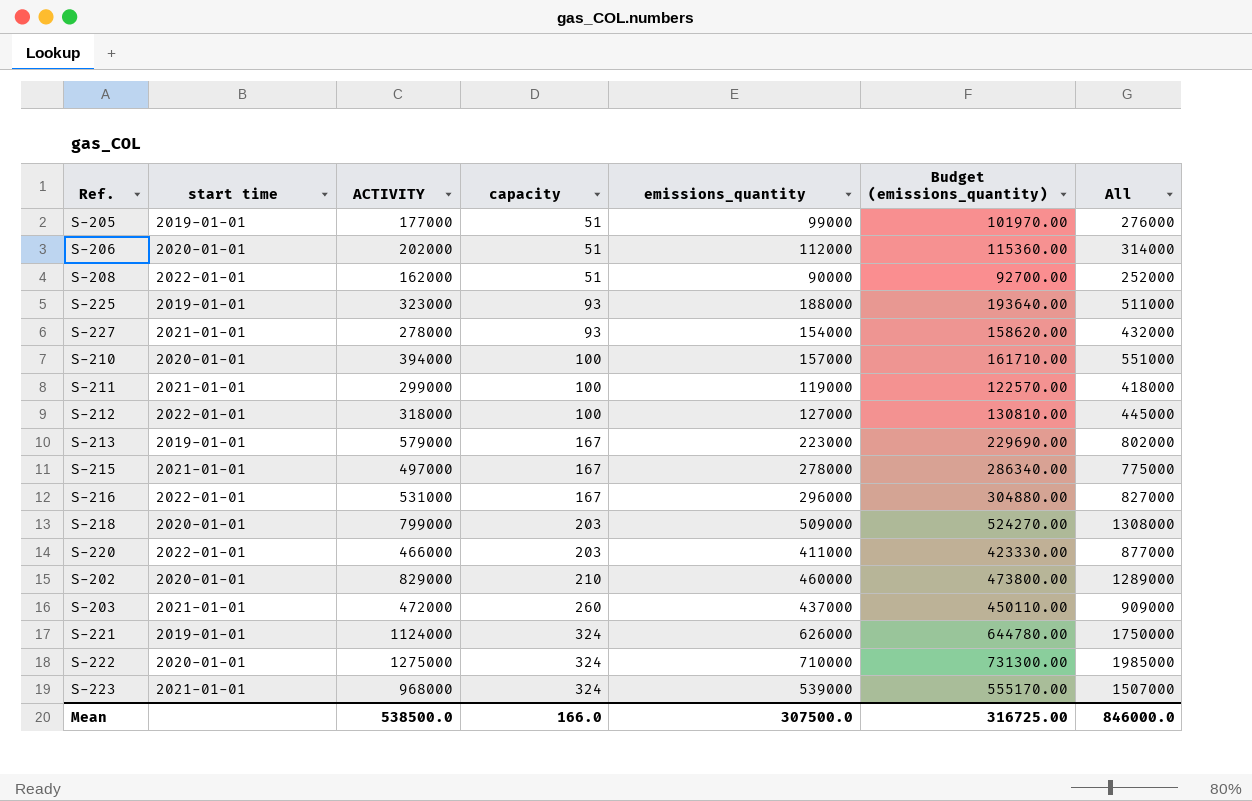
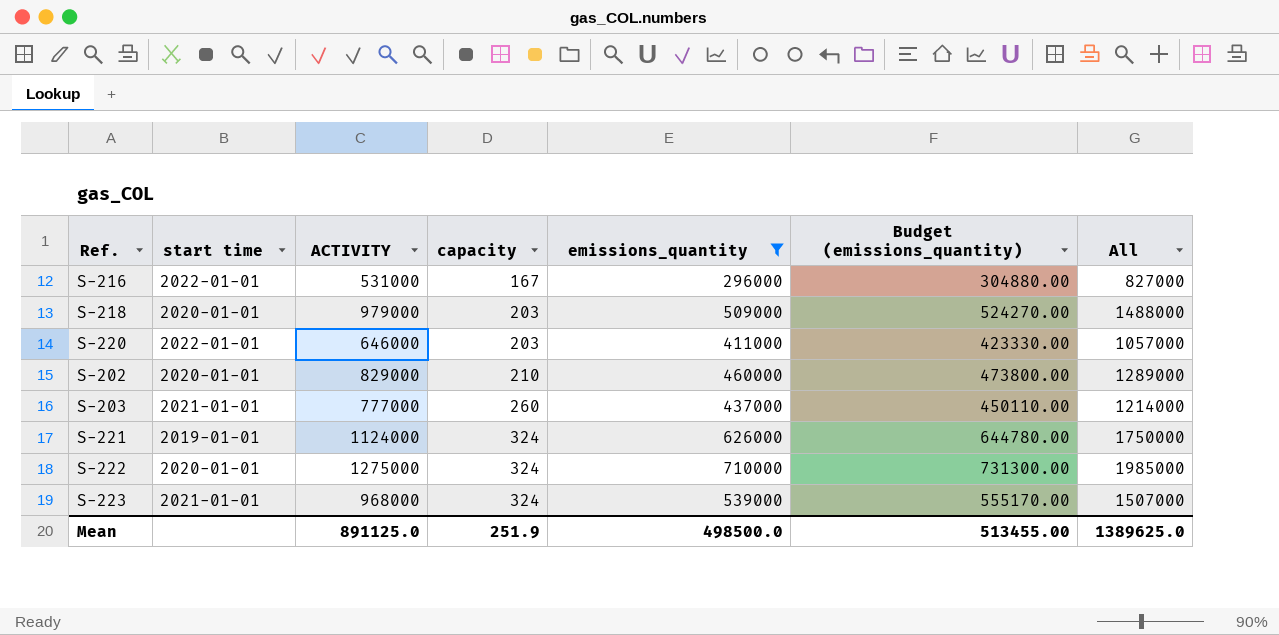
filter: none -> emissions_quantity >= 296000
S-218 | ACTIVITY: 799000 -> 979000
S-218 | All: 1308000 -> 1488000
S-220 | ACTIVITY: 466000 -> 646000
S-220 | All: 877000 -> 1057000
S-203 | ACTIVITY: 472000 -> 777000
S-203 | All: 909000 -> 1214000
Mean | ACTIVITY: 538500.0 -> 891125.0
Mean | capacity: 166.0 -> 251.9
Mean | emissions_quantity: 307500.0 -> 498500.0
Mean | Budget (emissions_quantity): 316725.00 -> 513455.00
Mean | All: 846000.0 -> 1389625.0

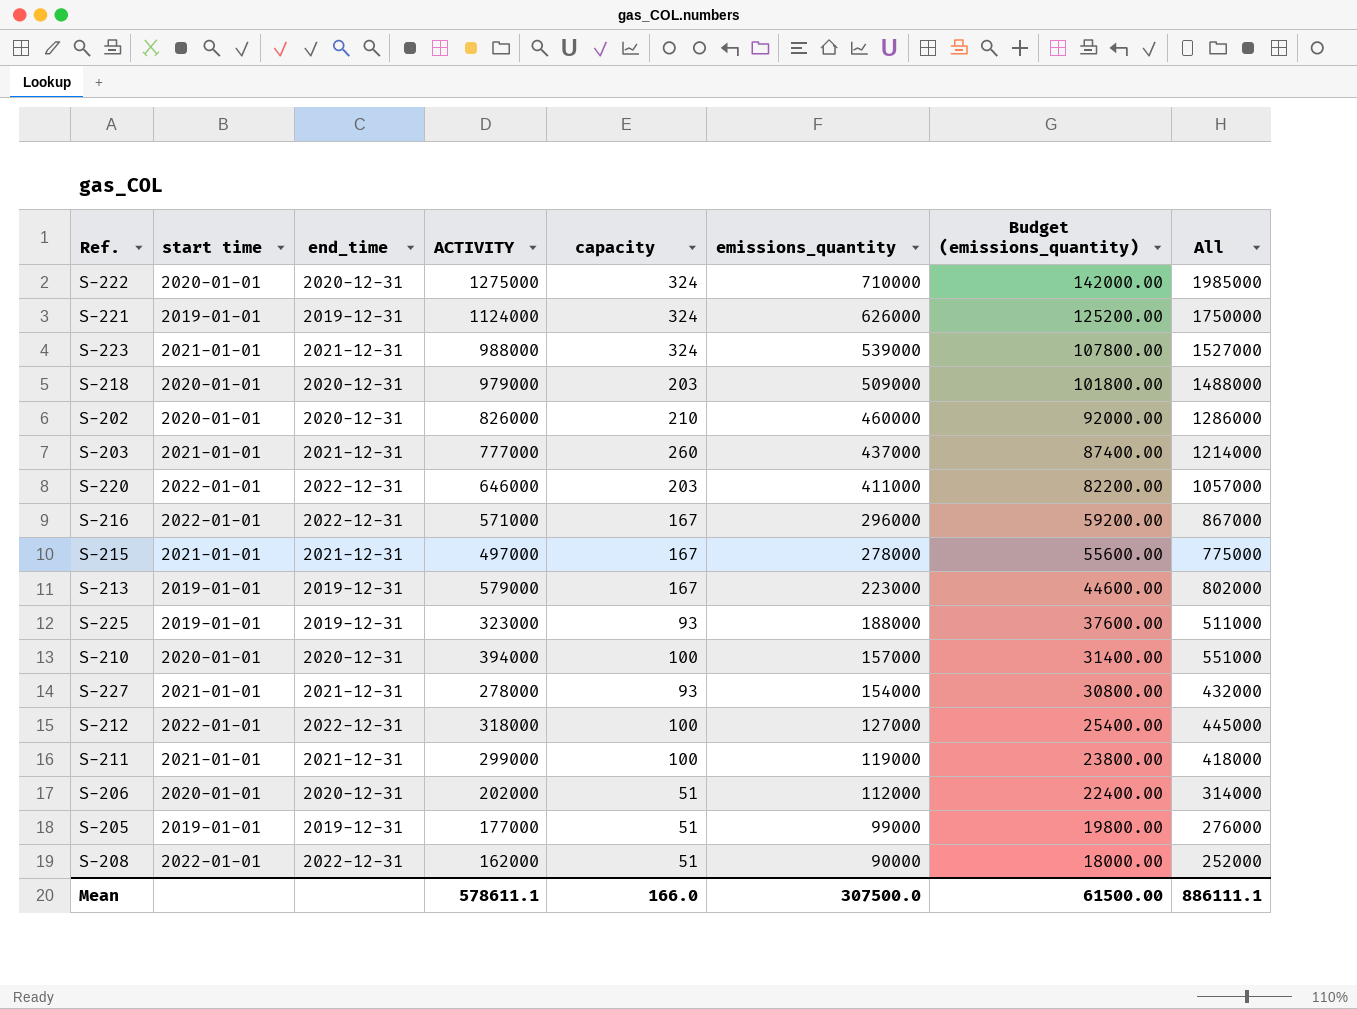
filter: emissions_quantity >= 296000 -> none
row order: capacity ascending -> emissions_quantity descending
column end_time | position: none -> 3
column Budget (emissions_quantity) | formula: [emissions_quantity] * 1.03 -> [emissions_quantity] * 0.2
S-223 | ACTIVITY: 968000 -> 988000
S-223 | All: 1507000 -> 1527000
S-202 | ACTIVITY: 829000 -> 826000
S-202 | All: 1289000 -> 1286000
S-216 | ACTIVITY: 531000 -> 571000
S-216 | All: 827000 -> 867000
Mean | ACTIVITY: 891125.0 -> 578611.1
Mean | capacity: 251.9 -> 166.0
Mean | emissions_quantity: 498500.0 -> 307500.0
Mean | Budget (emissions_quantity): 513455.00 -> 61500.00
Mean | All: 1389625.0 -> 886111.1

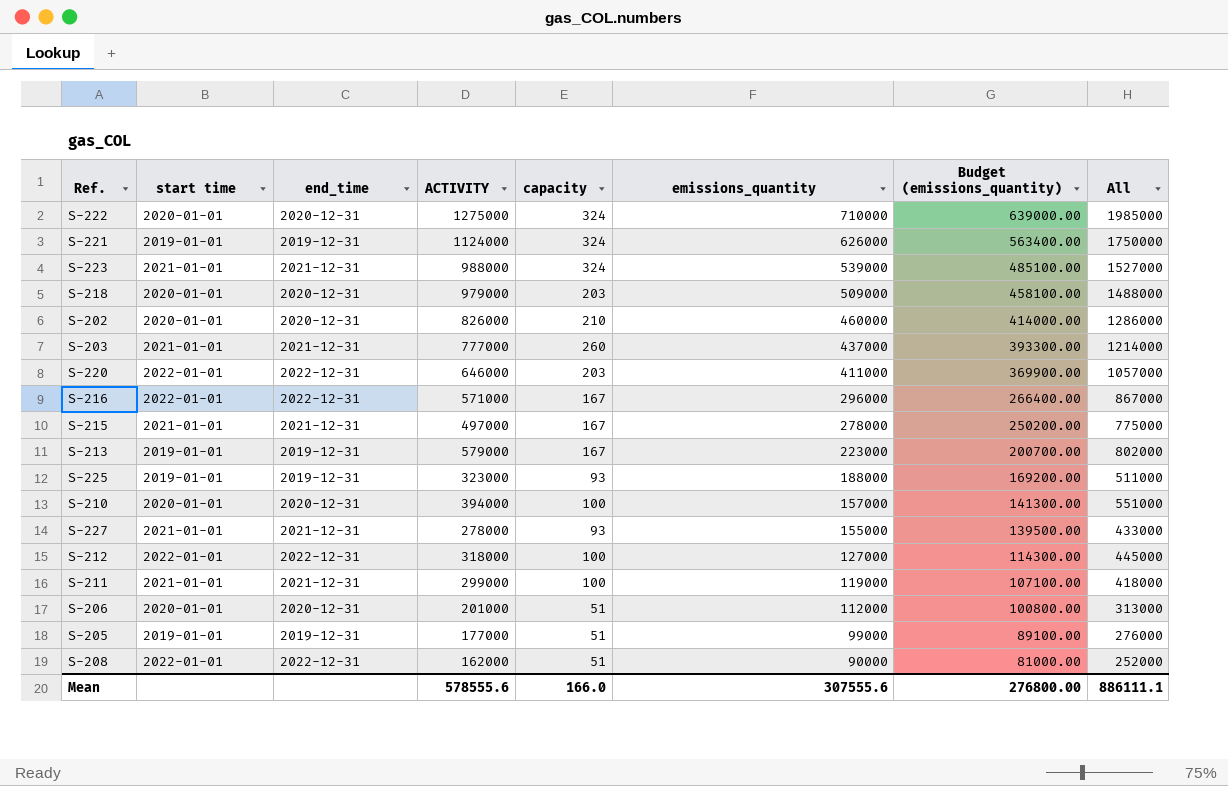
column Budget (emissions_quantity) | formula: [emissions_quantity] * 0.2 -> [emissions_quantity] * 0.9
S-227 | emissions_quantity: 154000 -> 155000
S-227 | All: 432000 -> 433000
S-206 | ACTIVITY: 202000 -> 201000
S-206 | All: 314000 -> 313000
Mean | ACTIVITY: 578611.1 -> 578555.6
Mean | emissions_quantity: 307500.0 -> 307555.6
Mean | Budget (emissions_quantity): 61500.00 -> 276800.00

